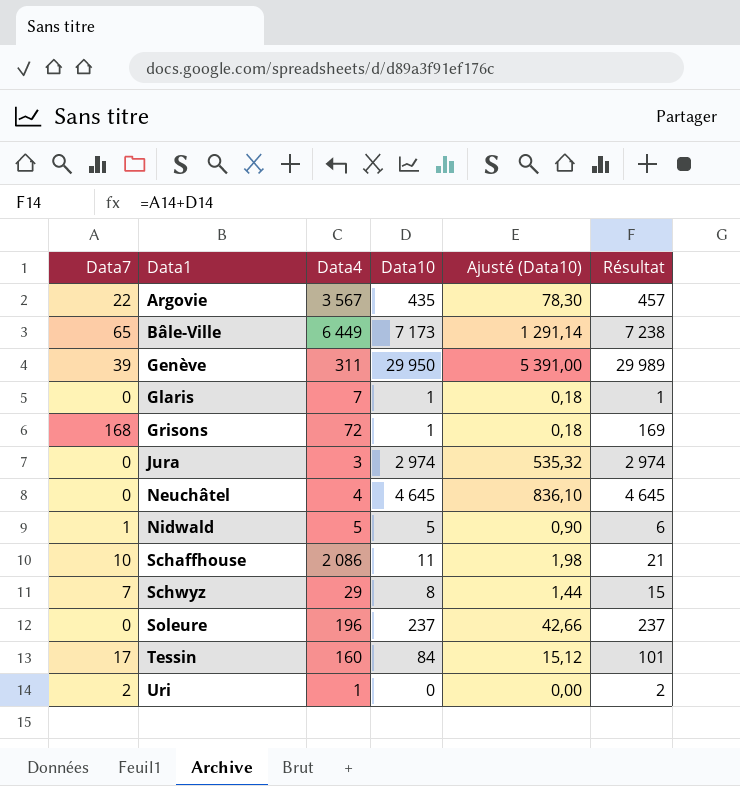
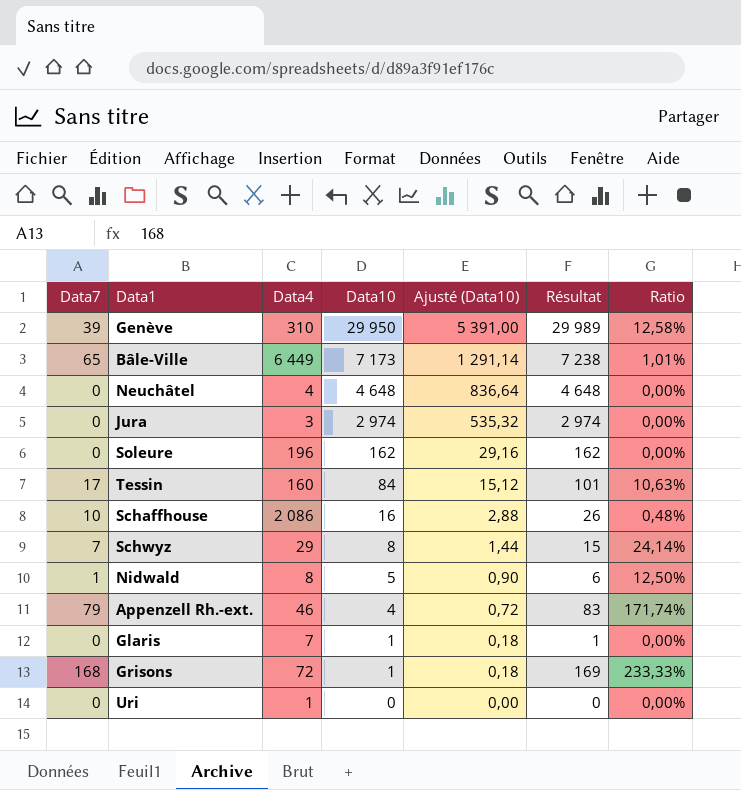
row order: Data1 ascending -> Data10 descending
column Ratio | formula: none -> [Data7] / [Data4]
row Argovie: 22 | 3 567 | 435 | 78,30 | 457 -> none
Genève | Data4: 311 -> 310
Neuchâtel | Data10: 4 645 -> 4 648
Neuchâtel | Ajusté (Data10): 836,10 -> 836,64
Neuchâtel | Résultat: 4 645 -> 4 648
Soleure | Data10: 237 -> 162
Soleure | Ajusté (Data10): 42,66 -> 29,16
Soleure | Résultat: 237 -> 162
Schaffhouse | Data10: 11 -> 16
Schaffhouse | Ajusté (Data10): 1,98 -> 2,88
Schaffhouse | Résultat: 21 -> 26
Nidwald | Data4: 5 -> 8
row Appenzell Rh.-ext.: none -> 79 | 46 | 4 | 0,72 | 83 | 171,74%
Uri | Data7: 2 -> 0
Uri | Résultat: 2 -> 0

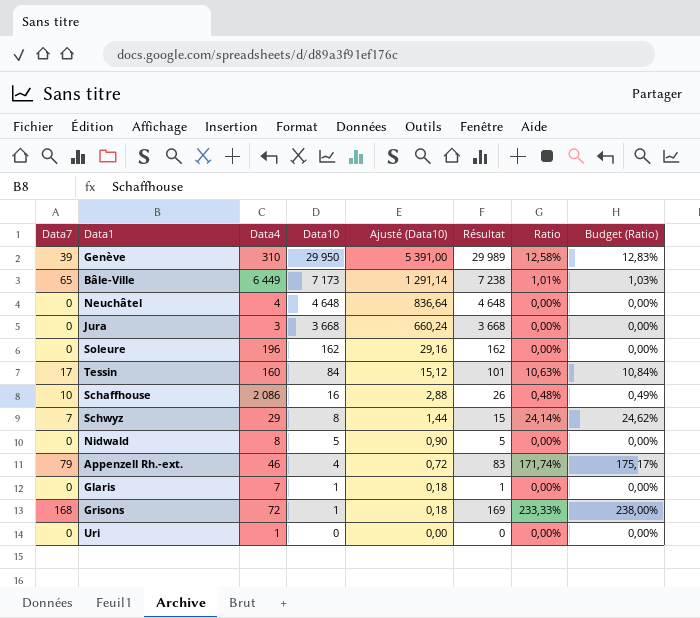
column Budget (Ratio) | formula: none -> [Ratio] * 1,02
Jura | Data10: 2 974 -> 3 668
Jura | Ajusté (Data10): 535,32 -> 660,24
Jura | Résultat: 2 974 -> 3 668
Nidwald | Data7: 1 -> 0
Nidwald | Résultat: 6 -> 5
Nidwald | Ratio: 12,50% -> 0,00%

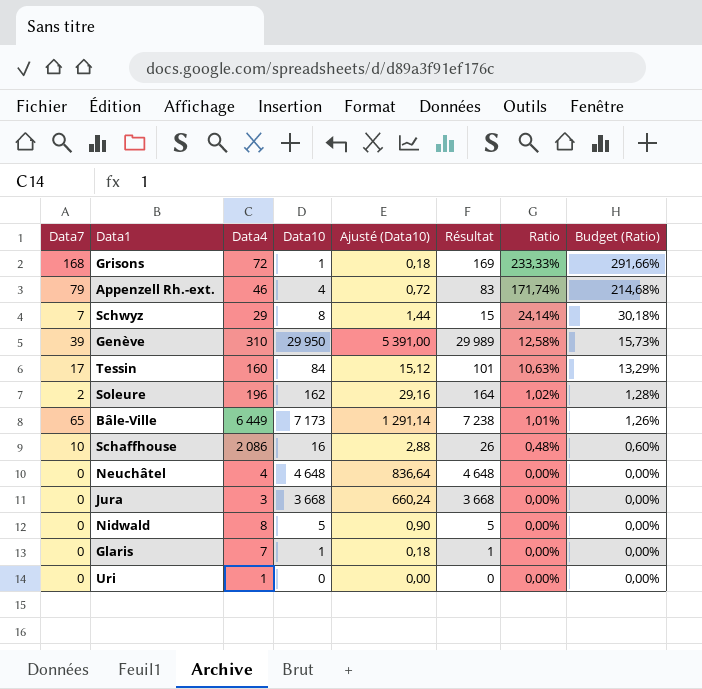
row order: Data10 descending -> Ratio descending
column Budget (Ratio) | formula: [Ratio] * 1,02 -> [Ratio] * 1,25
Soleure | Data7: 0 -> 2
Soleure | Résultat: 162 -> 164
Soleure | Ratio: 0,00% -> 1,02%

